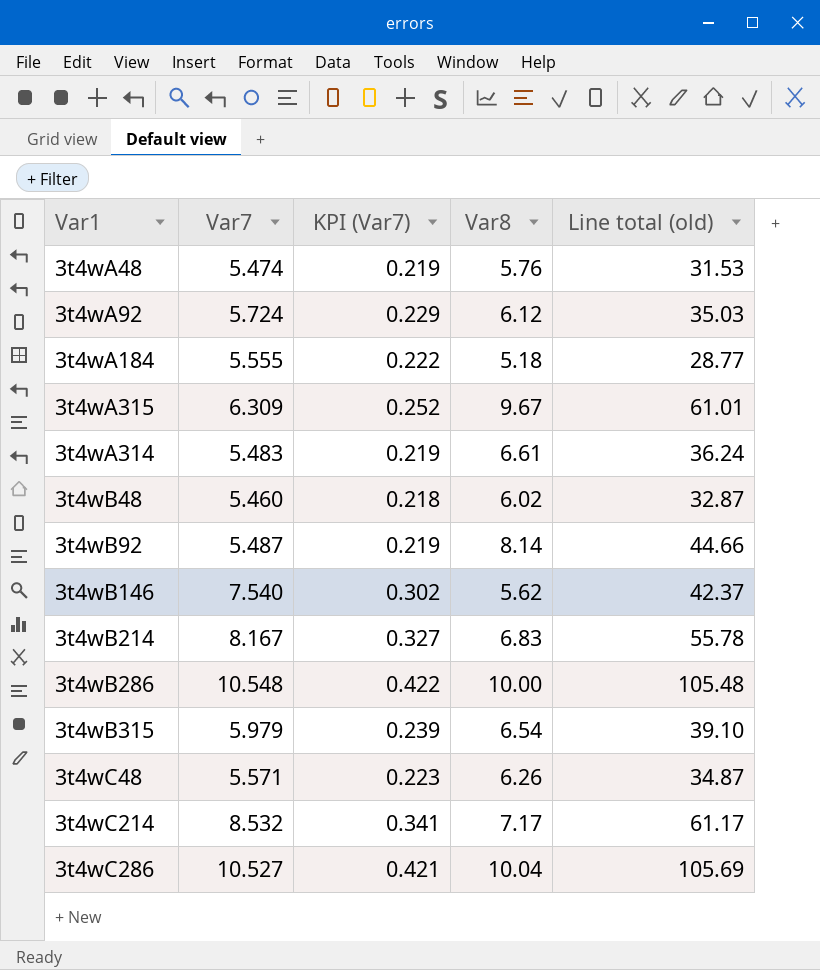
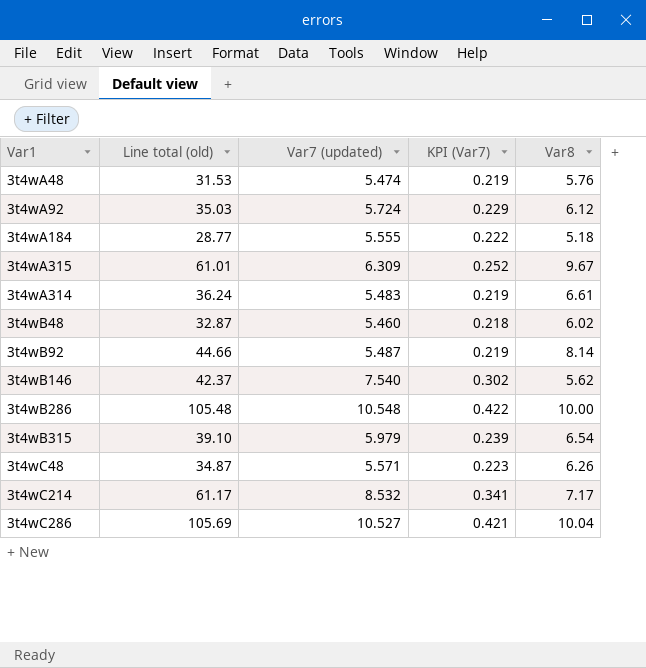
column Line total (old) | position: 5 -> 2
column name: Var7 -> Var7 (updated)
row 3t4wB214: 8.167 | 0.327 | 6.83 | 55.78 -> none

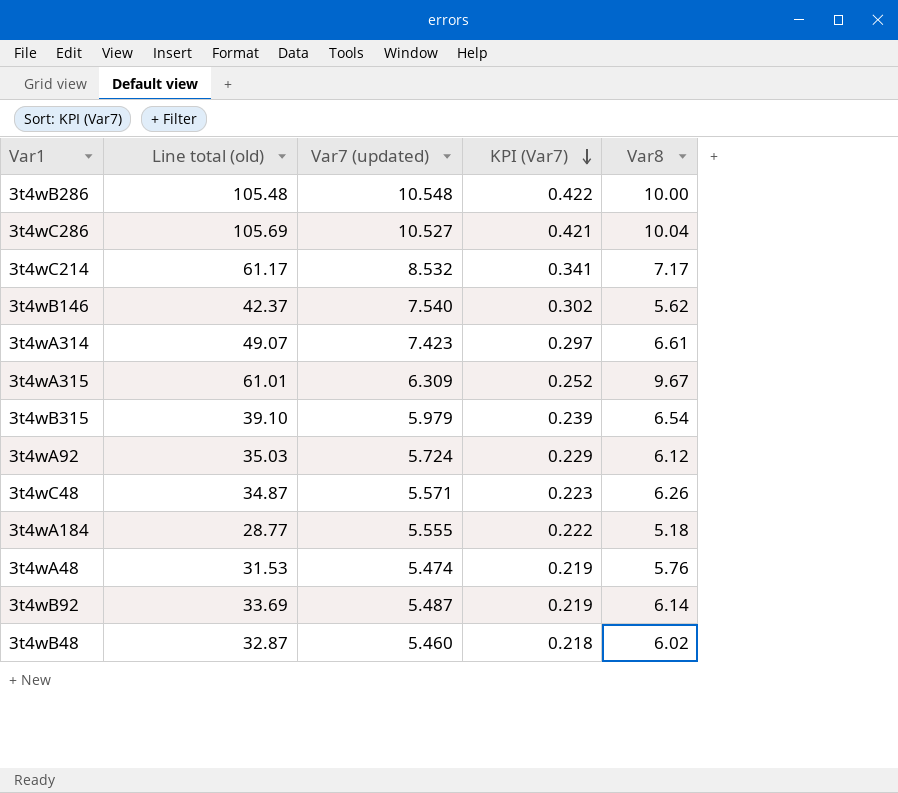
row order: none -> KPI (Var7) descending
3t4wA314 | Line total (old): 36.24 -> 49.07
3t4wA314 | Var7 (updated): 5.483 -> 7.423
3t4wA314 | KPI (Var7): 0.219 -> 0.297
3t4wB92 | Line total (old): 44.66 -> 33.69
3t4wB92 | Var8: 8.14 -> 6.14

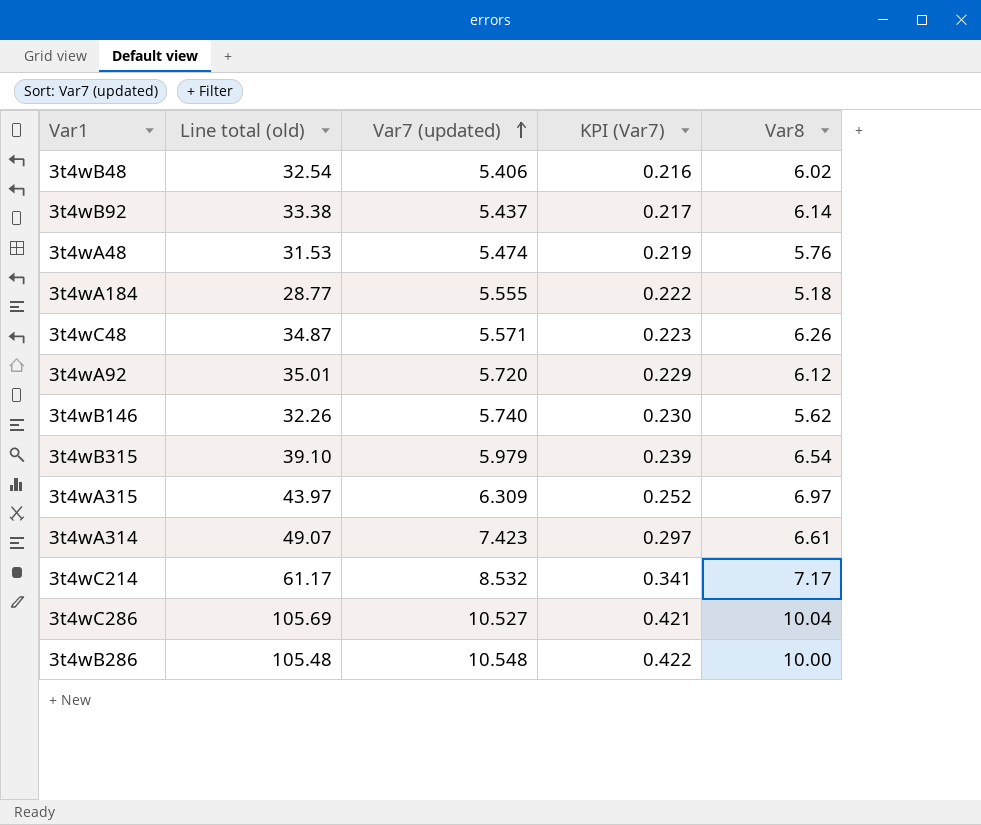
row order: KPI (Var7) descending -> Var7 (updated) ascending
3t4wB48 | Line total (old): 32.87 -> 32.54
3t4wB48 | Var7 (updated): 5.460 -> 5.406
3t4wB48 | KPI (Var7): 0.218 -> 0.216
3t4wB92 | Line total (old): 33.69 -> 33.38
3t4wB92 | Var7 (updated): 5.487 -> 5.437
3t4wB92 | KPI (Var7): 0.219 -> 0.217
3t4wA92 | Line total (old): 35.03 -> 35.01
3t4wA92 | Var7 (updated): 5.724 -> 5.720
3t4wB146 | Line total (old): 42.37 -> 32.26
3t4wB146 | Var7 (updated): 7.540 -> 5.740
3t4wB146 | KPI (Var7): 0.302 -> 0.230
3t4wA315 | Line total (old): 61.01 -> 43.97
3t4wA315 | Var8: 9.67 -> 6.97

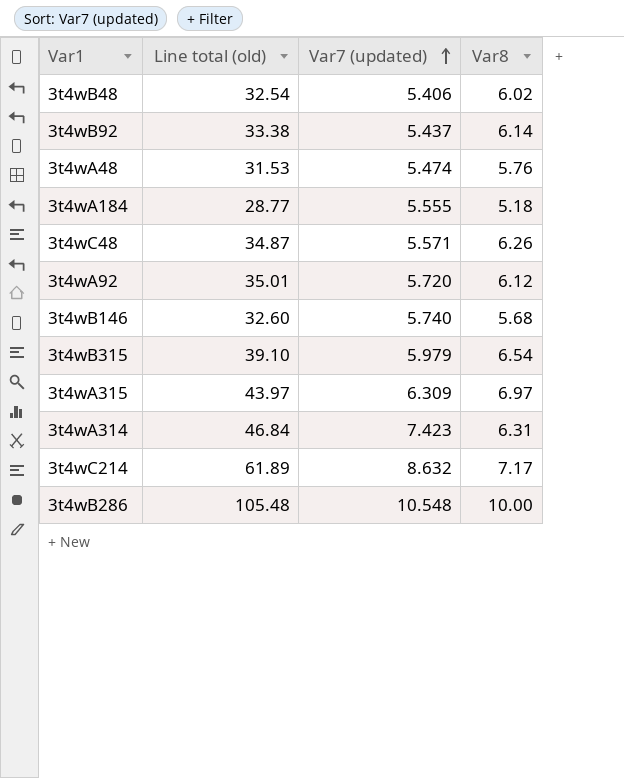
column KPI (Var7) | formula: [Var7 (updated)] * 0.04 -> none
row 3t4wC286: 105.69 | 10.527 | 0.421 | 10.04 -> none
3t4wB146 | Line total (old): 32.26 -> 32.60
3t4wB146 | Var8: 5.62 -> 5.68
3t4wA314 | Line total (old): 49.07 -> 46.84
3t4wA314 | Var8: 6.61 -> 6.31
3t4wC214 | Line total (old): 61.17 -> 61.89
3t4wC214 | Var7 (updated): 8.532 -> 8.632

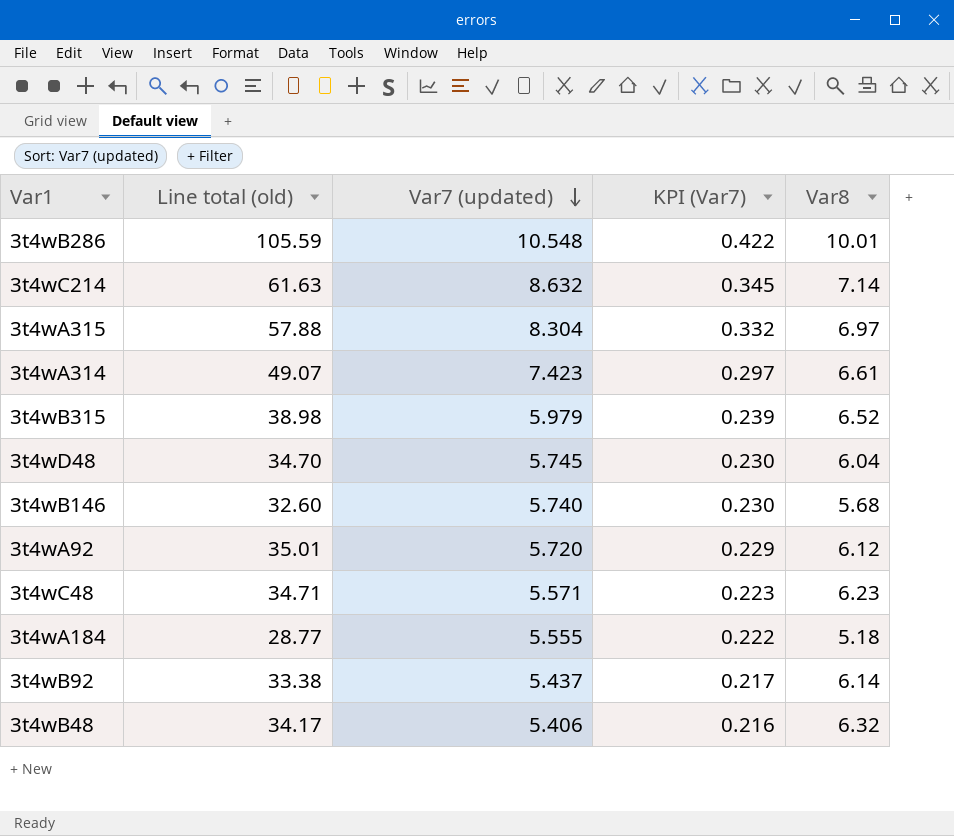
row order: Var7 (updated) ascending -> Var7 (updated) descending
column KPI (Var7) | formula: none -> [Var7 (updated)] * 0.04
row 3t4wA48: 31.53 | 5.474 | 5.76 -> none
3t4wB286 | Line total (old): 105.48 -> 105.59
3t4wB286 | Var8: 10.00 -> 10.01
3t4wC214 | Line total (old): 61.89 -> 61.63
3t4wC214 | Var8: 7.17 -> 7.14
3t4wA315 | Line total (old): 43.97 -> 57.88
3t4wA315 | Var7 (updated): 6.309 -> 8.304
3t4wA314 | Line total (old): 46.84 -> 49.07
3t4wA314 | Var8: 6.31 -> 6.61
3t4wB315 | Line total (old): 39.10 -> 38.98
3t4wB315 | Var8: 6.54 -> 6.52
row 3t4wD48: none -> 34.70 | 5.745 | 0.230 | 6.04
3t4wC48 | Line total (old): 34.87 -> 34.71
3t4wC48 | Var8: 6.26 -> 6.23
3t4wB48 | Line total (old): 32.54 -> 34.17
3t4wB48 | Var8: 6.02 -> 6.32

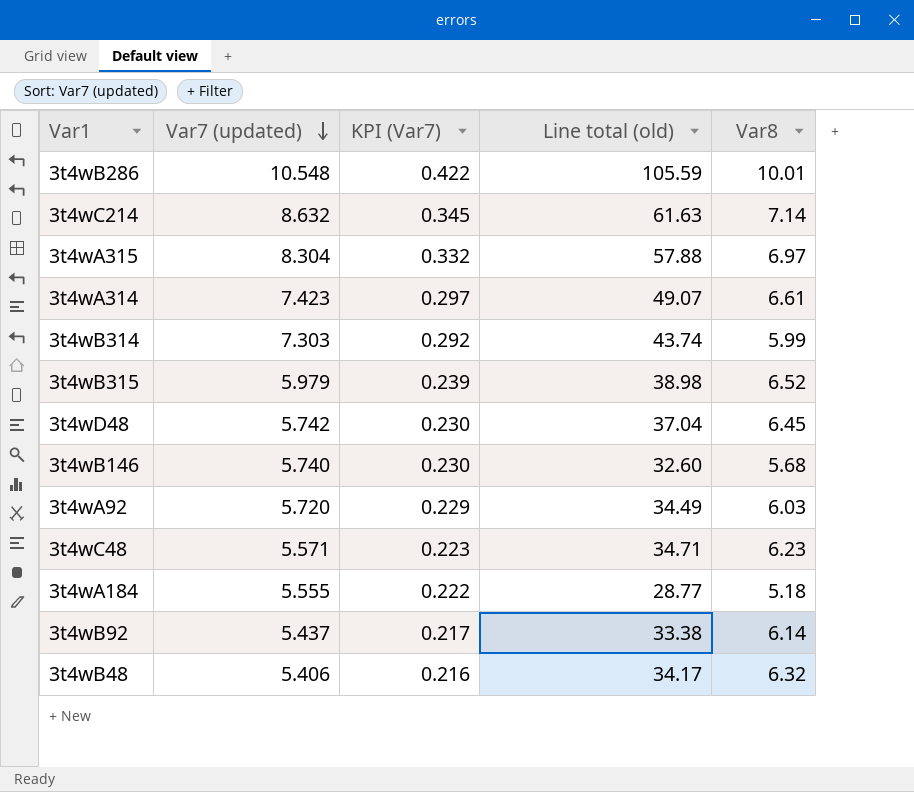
column Line total (old) | position: 2 -> 4
row 3t4wB314: none -> 7.303 | 0.292 | 43.74 | 5.99
3t4wD48 | Var7 (updated): 5.745 -> 5.742
3t4wD48 | Line total (old): 34.70 -> 37.04
3t4wD48 | Var8: 6.04 -> 6.45
3t4wA92 | Line total (old): 35.01 -> 34.49
3t4wA92 | Var8: 6.12 -> 6.03

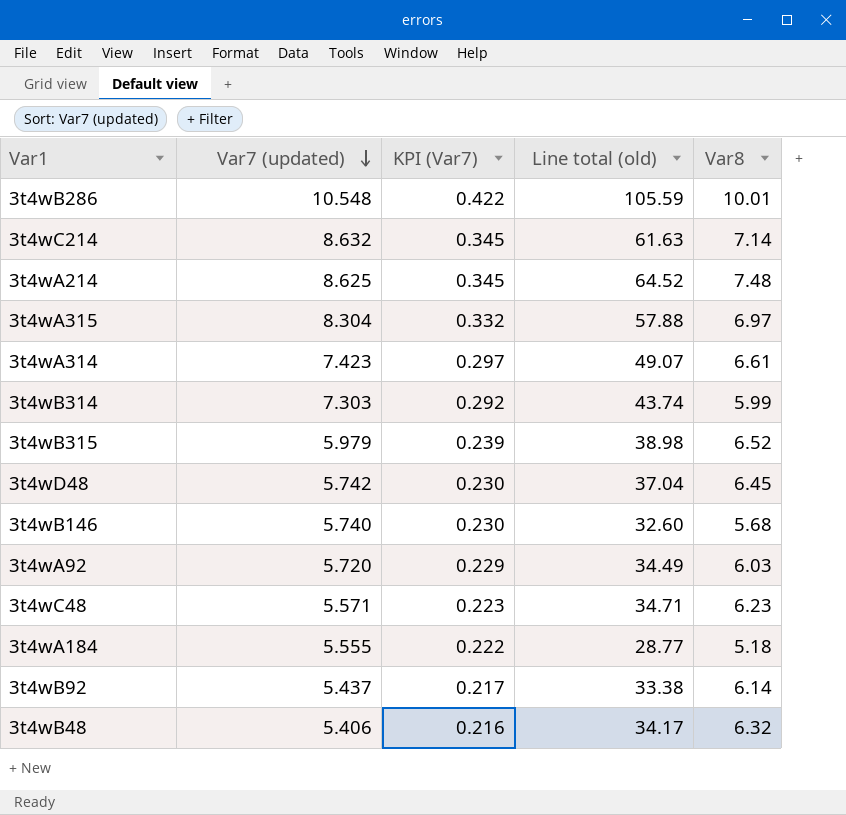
row 3t4wA214: none -> 8.625 | 0.345 | 64.52 | 7.48

